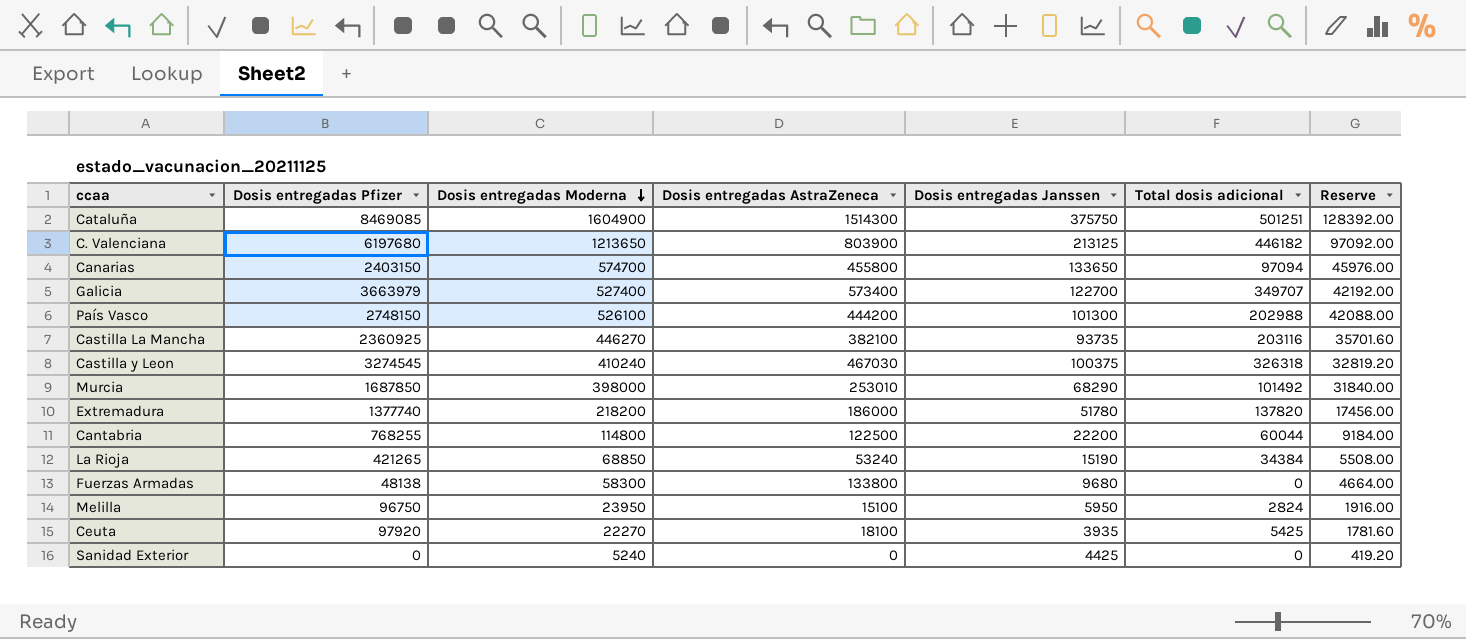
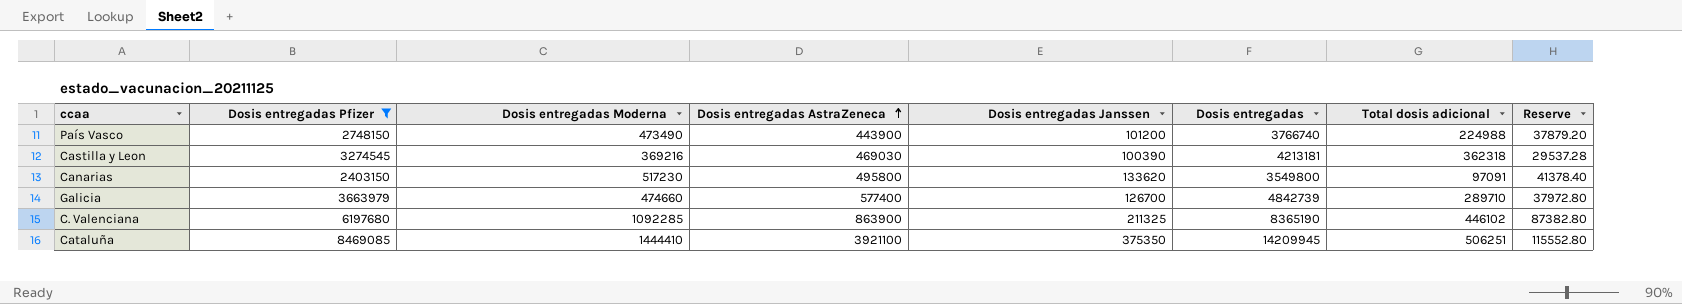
filter: none -> Dosis entregadas Pfizer >= 2403150
row order: Dosis entregadas Moderna descending -> Dosis entregadas AstraZeneca ascending
column Dosis entregadas | formula: none -> [Dosis entregadas Pfizer] + [Dosis entregadas Moderna] + [Dosis entregadas AstraZeneca] + [Dosis entregadas Janssen]
País Vasco | Dosis entregadas Moderna: 526100 -> 473490
País Vasco | Dosis entregadas AstraZeneca: 444200 -> 443900
País Vasco | Dosis entregadas Janssen: 101300 -> 101200
País Vasco | Total dosis adicional: 202988 -> 224988
País Vasco | Reserve: 42088.00 -> 37879.20
Castilla y Leon | Dosis entregadas Moderna: 410240 -> 369216
Castilla y Leon | Dosis entregadas AstraZeneca: 467030 -> 469030
Castilla y Leon | Dosis entregadas Janssen: 100375 -> 100390
Castilla y Leon | Total dosis adicional: 326318 -> 362318
Castilla y Leon | Reserve: 32819.20 -> 29537.28
Canarias | Dosis entregadas Moderna: 574700 -> 517230
Canarias | Dosis entregadas AstraZeneca: 455800 -> 495800
Canarias | Dosis entregadas Janssen: 133650 -> 133620
Canarias | Total dosis adicional: 97094 -> 97091
Canarias | Reserve: 45976.00 -> 41378.40
Galicia | Dosis entregadas Moderna: 527400 -> 474660
Galicia | Dosis entregadas AstraZeneca: 573400 -> 577400
Galicia | Dosis entregadas Janssen: 122700 -> 126700
Galicia | Total dosis adicional: 349707 -> 289710
Galicia | Reserve: 42192.00 -> 37972.80
C. Valenciana | Dosis entregadas Moderna: 1213650 -> 1092285
C. Valenciana | Dosis entregadas AstraZeneca: 803900 -> 863900
C. Valenciana | Dosis entregadas Janssen: 213125 -> 211325
C. Valenciana | Total dosis adicional: 446182 -> 446102
C. Valenciana | Reserve: 97092.00 -> 87382.80
Cataluña | Dosis entregadas Moderna: 1604900 -> 1444410
Cataluña | Dosis entregadas AstraZeneca: 1514300 -> 3921100
Cataluña | Dosis entregadas Janssen: 375750 -> 375350
Cataluña | Total dosis adicional: 501251 -> 506251
Cataluña | Reserve: 128392.00 -> 115552.80

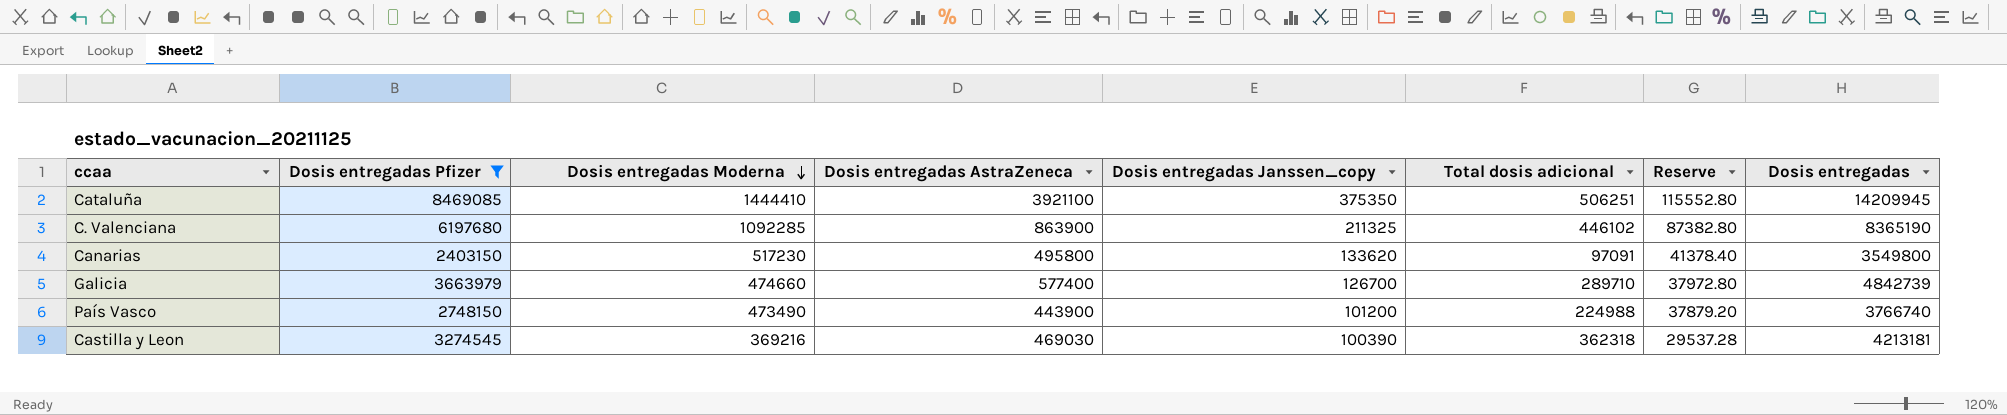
row order: Dosis entregadas AstraZeneca ascending -> Dosis entregadas Moderna descending
column name: Dosis entregadas Janssen -> Dosis entregadas Janssen_copy
column Dosis entregadas | position: 6 -> 8

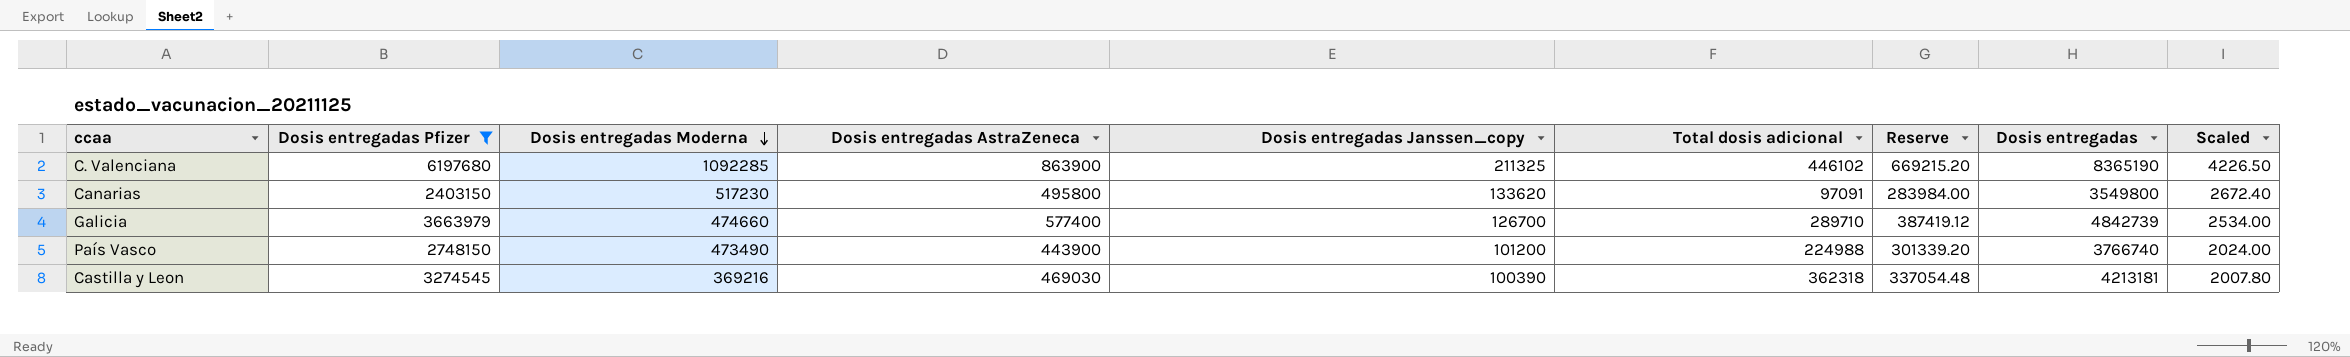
column Reserve | formula: [Dosis entregadas Moderna] * 0.08 -> [Dosis entregadas] * 0.08
column Scaled | formula: none -> [Dosis entregadas Janssen_copy] * 0.02
row Cataluña: 8469085 | 1444410 | 3921100 | 375350 | 506251 | 115552.80 | 14209945 -> none

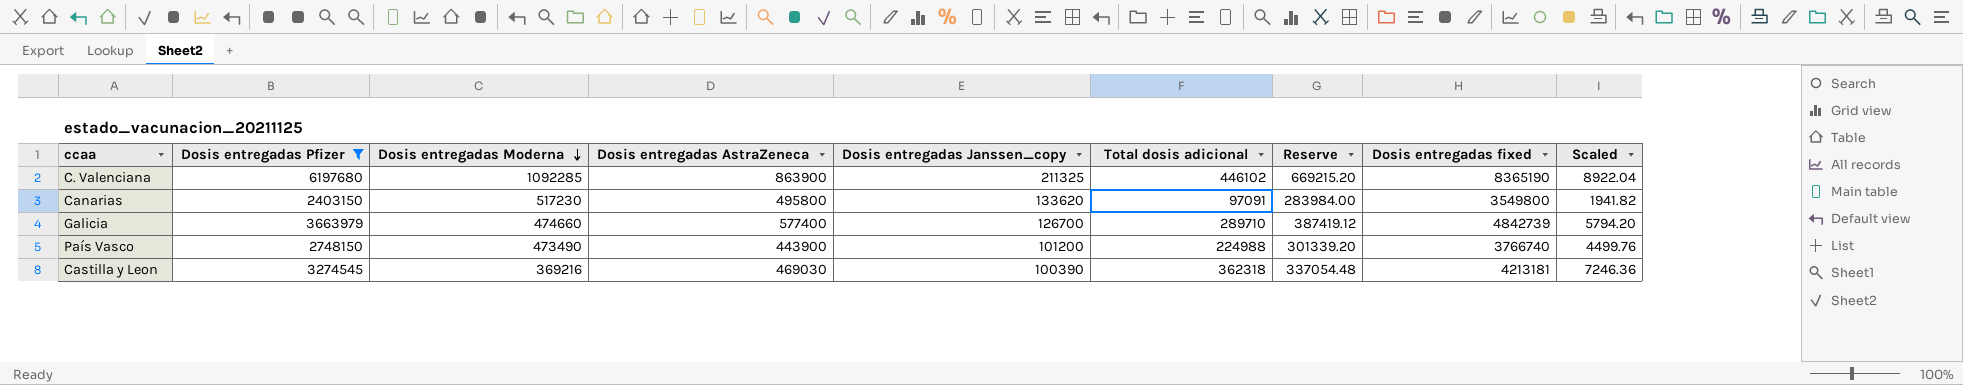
column name: Dosis entregadas -> Dosis entregadas fixed
column Scaled | formula: [Dosis entregadas Janssen_copy] * 0.02 -> [Total dosis adicional] * 0.02

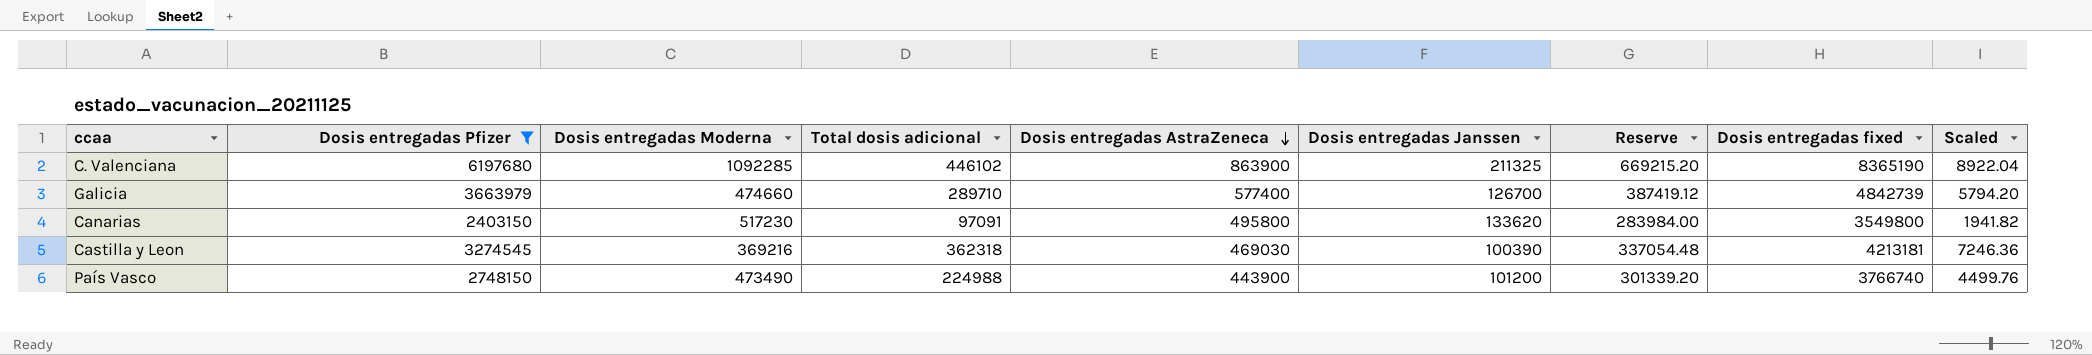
row order: Dosis entregadas Moderna descending -> Dosis entregadas AstraZeneca descending
column Total dosis adicional | position: 6 -> 4
column name: Dosis entregadas Janssen_copy -> Dosis entregadas Janssen

